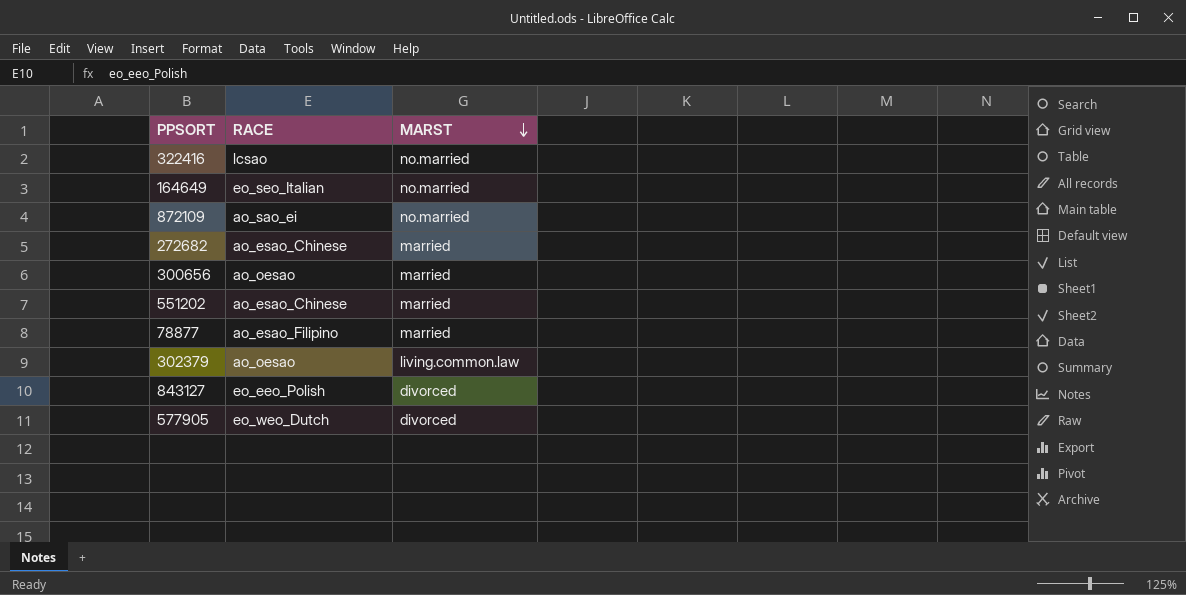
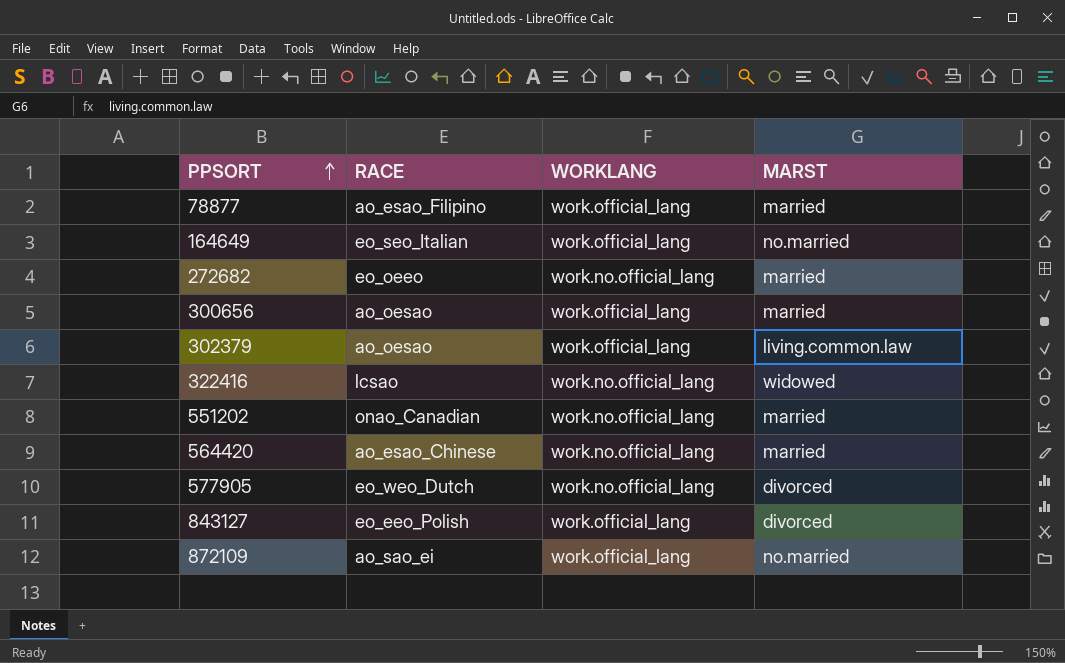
row order: MARST descending -> PPSORT ascending
column WORKLANG | position: none -> 3
272682 | RACE: ao_esao_Chinese -> eo_oeeo
322416 | MARST: no.married -> widowed
551202 | RACE: ao_esao_Chinese -> onao_Canadian
row 564420: none -> ao_esao_Chinese | work.no.official_lang | married

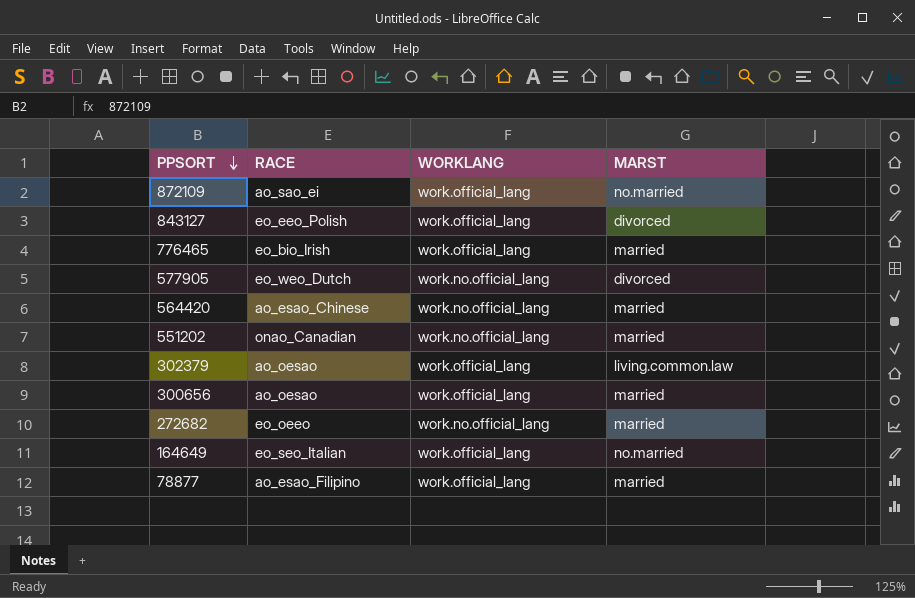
row order: PPSORT ascending -> PPSORT descending
row 322416: lcsao | work.no.official_lang | widowed -> none
row 776465: none -> eo_bio_Irish | work.official_lang | married

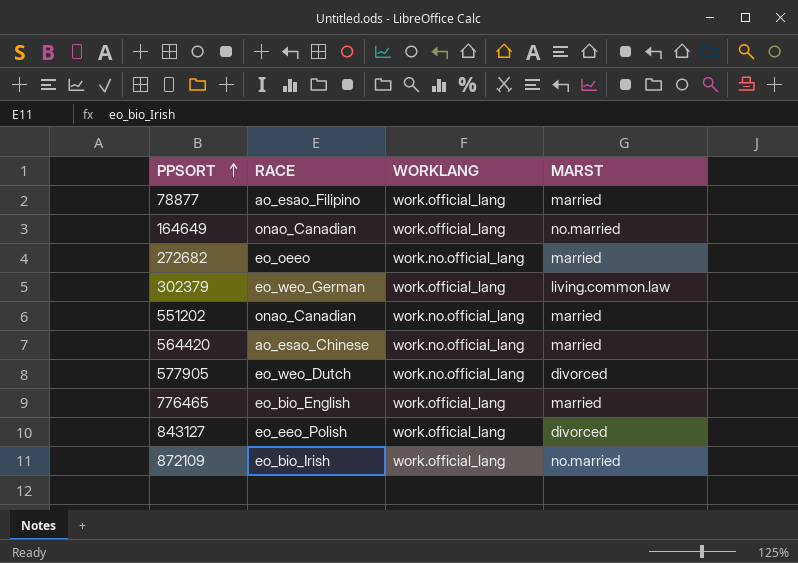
row order: PPSORT descending -> PPSORT ascending
row 300656: ao_oesao | work.official_lang | married -> none
164649 | RACE: eo_seo_Italian -> onao_Canadian
302379 | RACE: ao_oesao -> eo_weo_German
776465 | RACE: eo_bio_Irish -> eo_bio_English
872109 | RACE: ao_sao_ei -> eo_bio_Irish

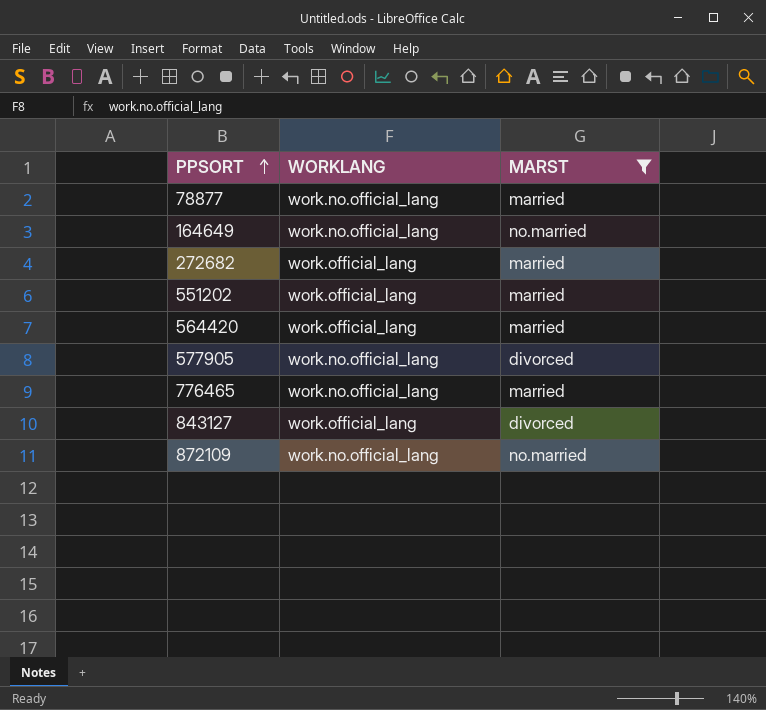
filter: none -> MARST != living.common.law
column RACE | position: 2 -> none
78877 | WORKLANG: work.official_lang -> work.no.official_lang
164649 | WORKLANG: work.official_lang -> work.no.official_lang
272682 | WORKLANG: work.no.official_lang -> work.official_lang
551202 | WORKLANG: work.no.official_lang -> work.official_lang
564420 | WORKLANG: work.no.official_lang -> work.official_lang
776465 | WORKLANG: work.official_lang -> work.no.official_lang
872109 | WORKLANG: work.official_lang -> work.no.official_lang

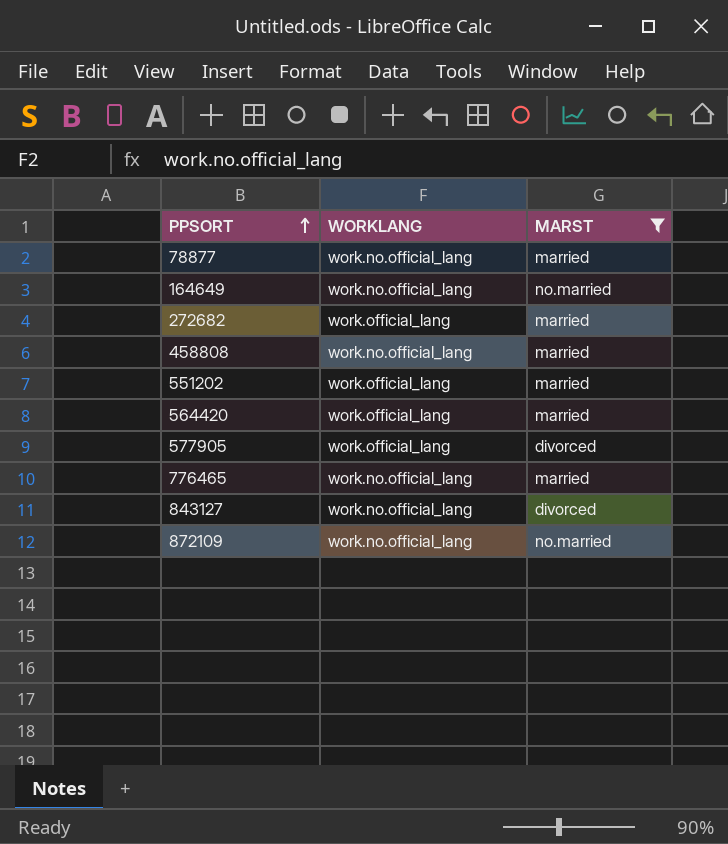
row 458808: none -> work.no.official_lang | married
577905 | WORKLANG: work.no.official_lang -> work.official_lang
843127 | WORKLANG: work.official_lang -> work.no.official_lang

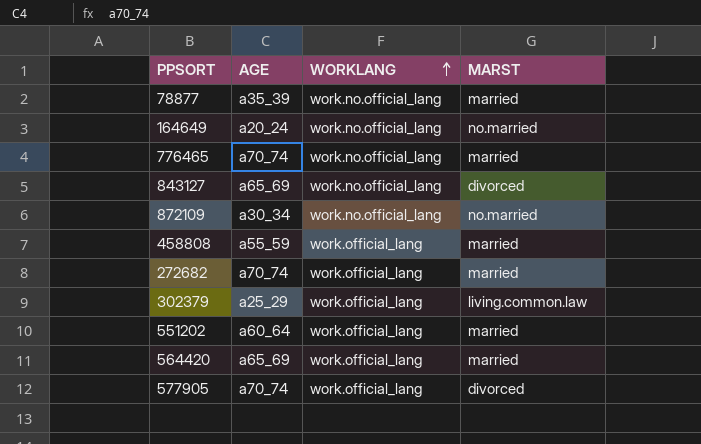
filter: MARST != living.common.law -> none
row order: PPSORT ascending -> WORKLANG ascending
column AGE | position: none -> 2
458808 | WORKLANG: work.no.official_lang -> work.official_lang

